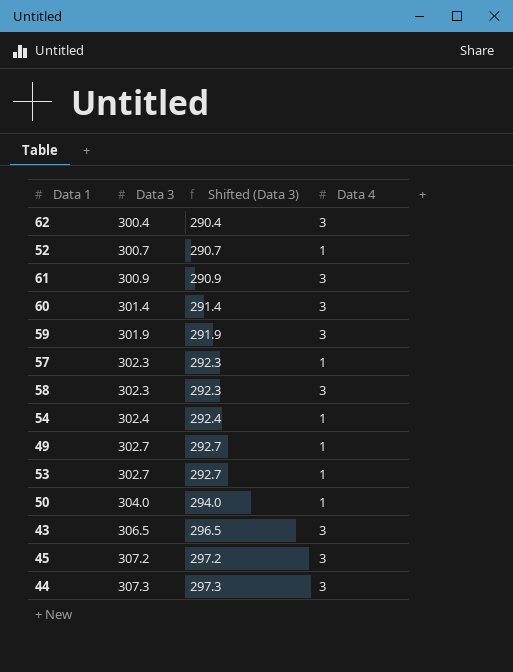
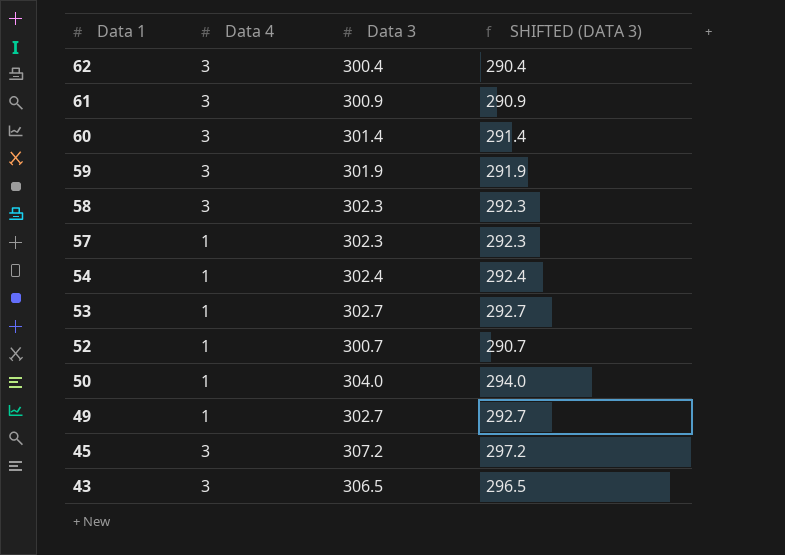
row order: Data 3 ascending -> Data 1 descending
column Data 4 | position: 4 -> 2
column name: Shifted (Data 3) -> SHIFTED (DATA 3)
row 44: 307.3 | 297.3 | 3 -> none

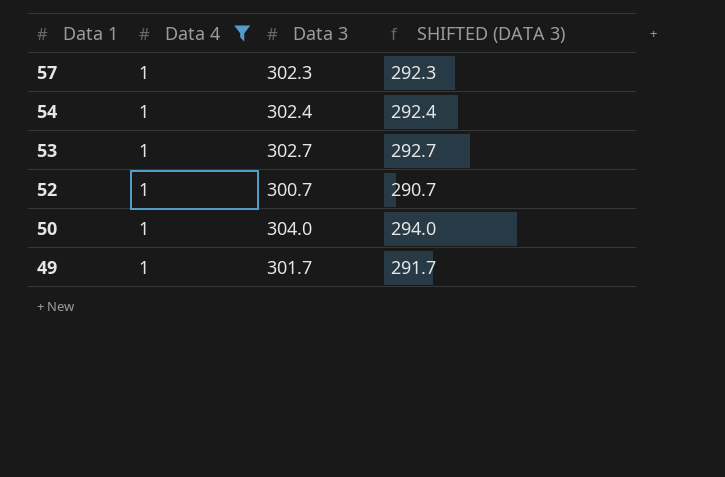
filter: none -> Data 4 = 1
49 | Data 3: 302.7 -> 301.7
49 | SHIFTED (DATA 3): 292.7 -> 291.7

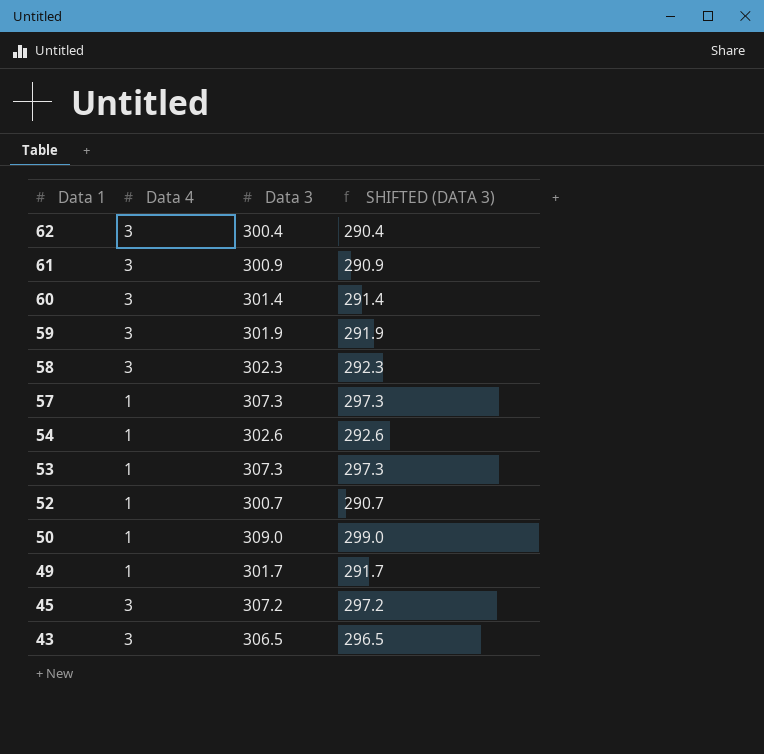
filter: Data 4 = 1 -> none
57 | Data 3: 302.3 -> 307.3
57 | SHIFTED (DATA 3): 292.3 -> 297.3
54 | Data 3: 302.4 -> 302.6
54 | SHIFTED (DATA 3): 292.4 -> 292.6
53 | Data 3: 302.7 -> 307.3
53 | SHIFTED (DATA 3): 292.7 -> 297.3
50 | Data 3: 304.0 -> 309.0
50 | SHIFTED (DATA 3): 294.0 -> 299.0

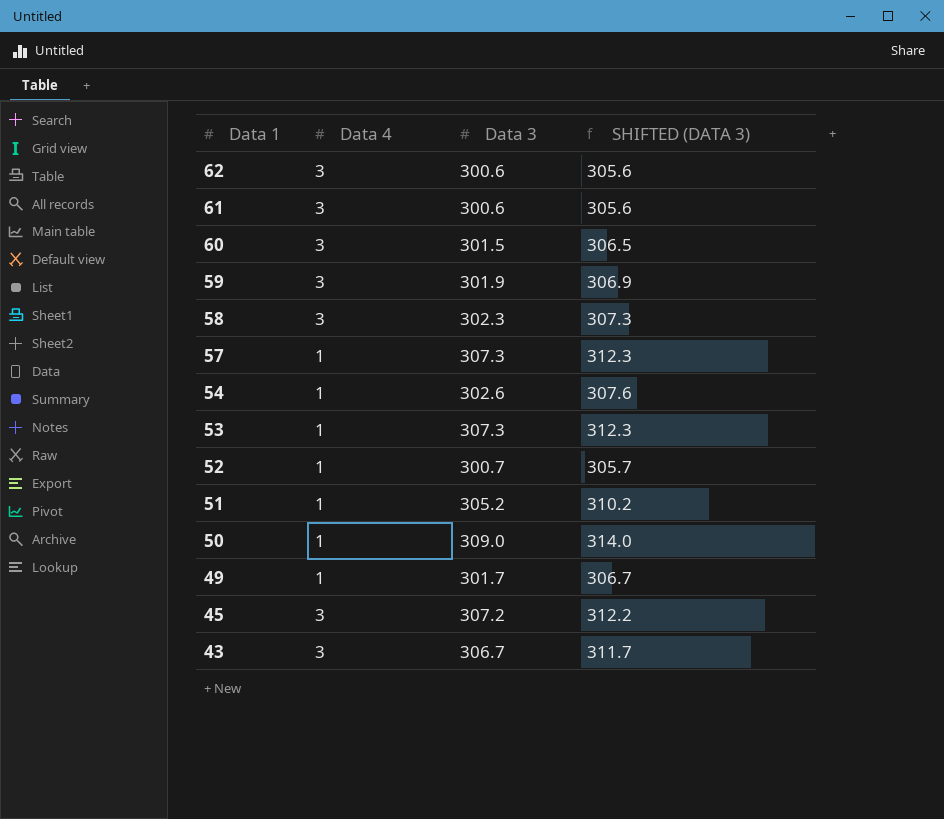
column SHIFTED (DATA 3) | formula: [Data 3] - 10 -> [Data 3] + 5
62 | Data 3: 300.4 -> 300.6
61 | Data 3: 300.9 -> 300.6
60 | Data 3: 301.4 -> 301.5
row 51: none -> 1 | 305.2 | 310.2
43 | Data 3: 306.5 -> 306.7

